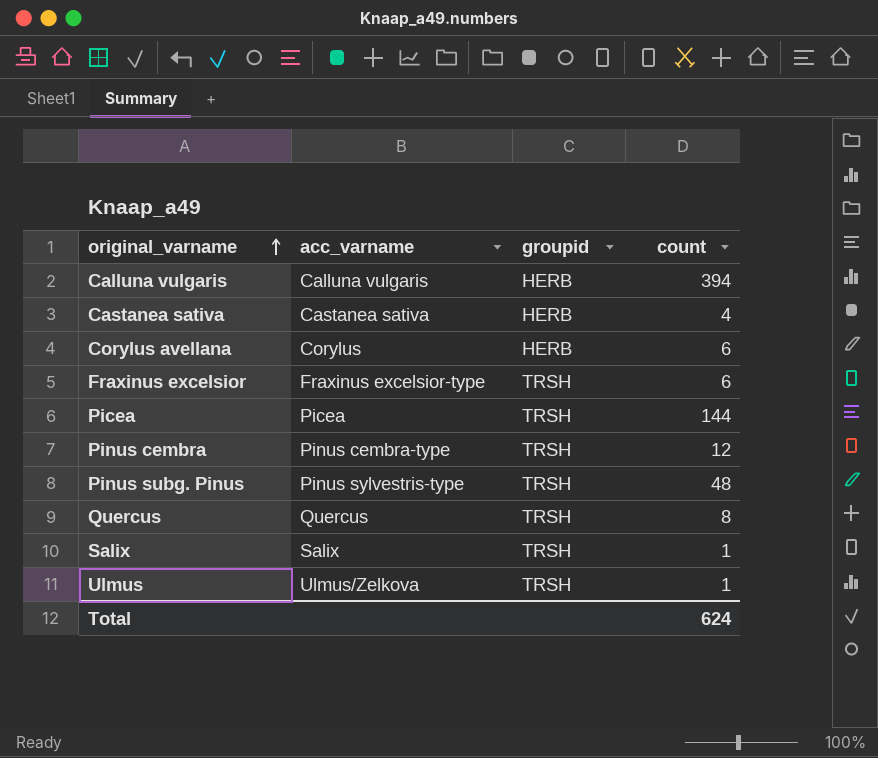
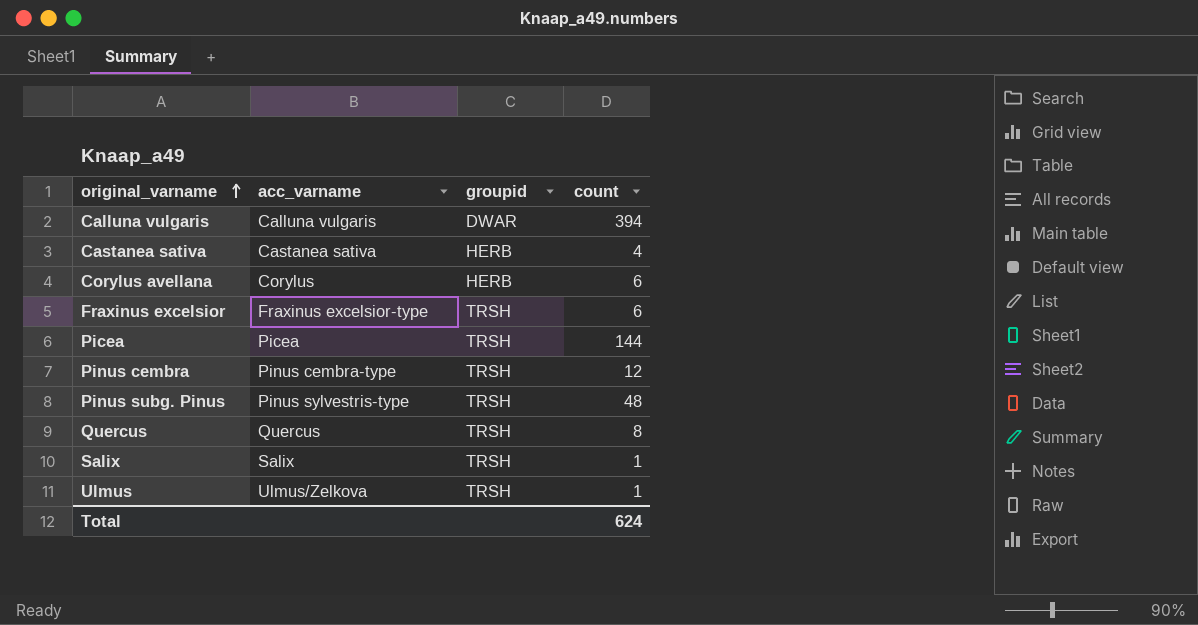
Calluna vulgaris | groupid: HERB -> DWAR

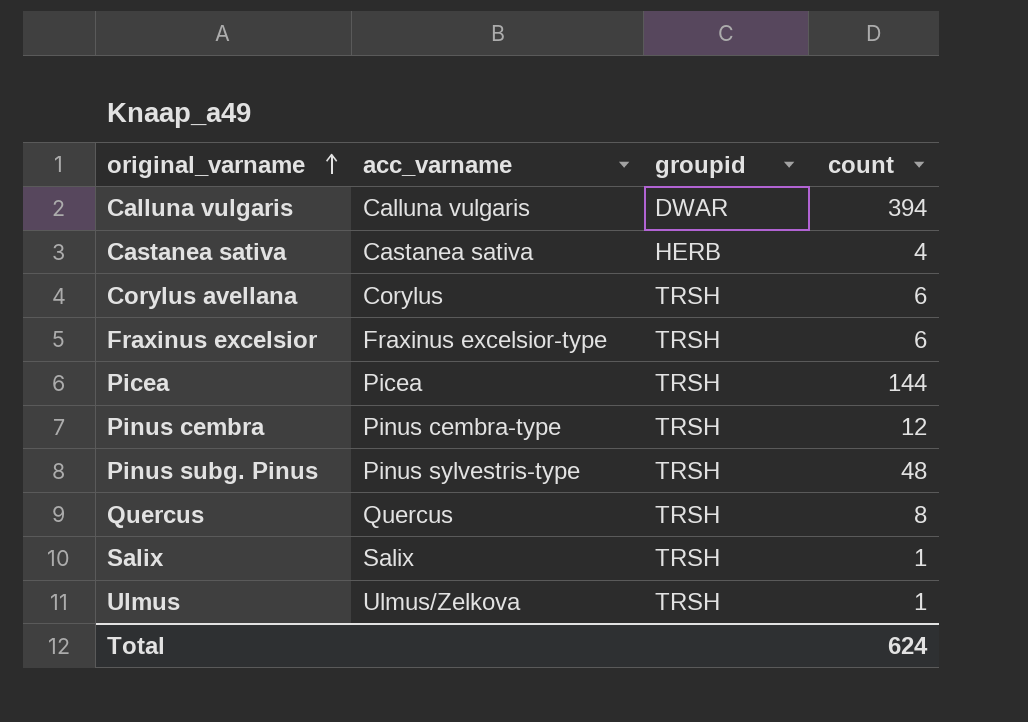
Corylus avellana | groupid: HERB -> TRSH

